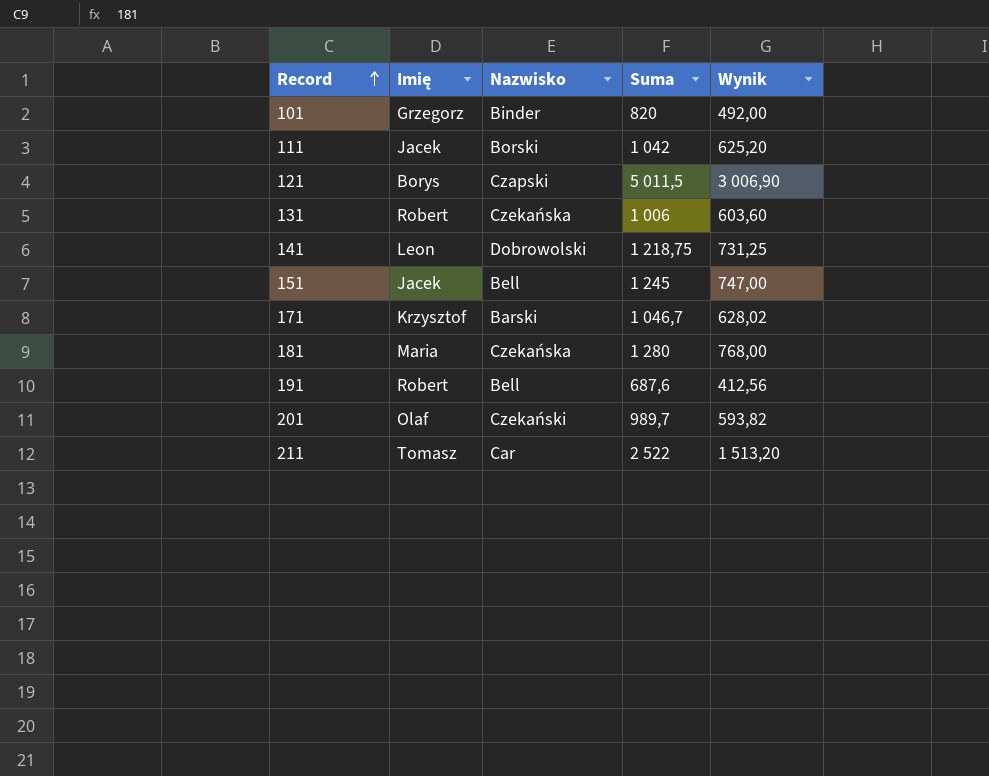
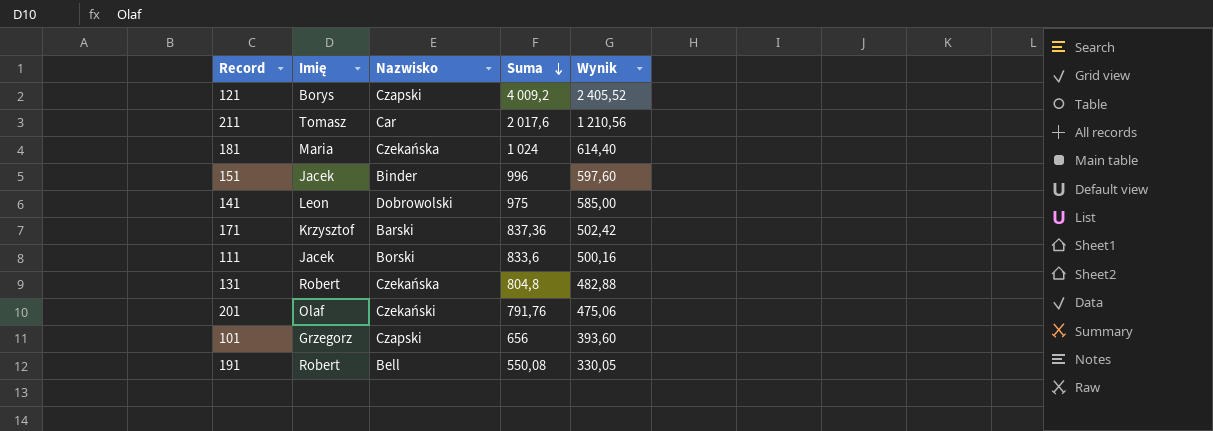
row order: Record ascending -> Suma descending
121 | Suma: 5 011,5 -> 4 009,2
121 | Wynik: 3 006,90 -> 2 405,52
211 | Suma: 2 522 -> 2 017,6
211 | Wynik: 1 513,20 -> 1 210,56
181 | Suma: 1 280 -> 1 024
181 | Wynik: 768,00 -> 614,40
151 | Nazwisko: Bell -> Binder
151 | Suma: 1 245 -> 996
151 | Wynik: 747,00 -> 597,60
141 | Suma: 1 218,75 -> 975
141 | Wynik: 731,25 -> 585,00
171 | Suma: 1 046,7 -> 837,36
171 | Wynik: 628,02 -> 502,42
111 | Suma: 1 042 -> 833,6
111 | Wynik: 625,20 -> 500,16
131 | Suma: 1 006 -> 804,8
131 | Wynik: 603,60 -> 482,88
201 | Suma: 989,7 -> 791,76
201 | Wynik: 593,82 -> 475,06
101 | Nazwisko: Binder -> Czapski
101 | Suma: 820 -> 656
101 | Wynik: 492,00 -> 393,60
191 | Suma: 687,6 -> 550,08
191 | Wynik: 412,56 -> 330,05

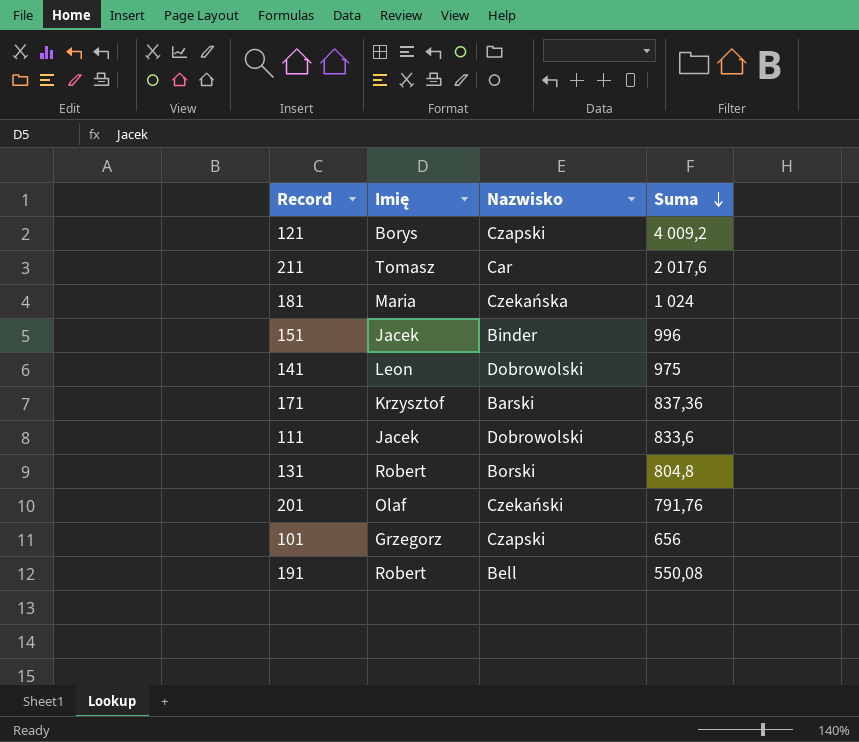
column Wynik | formula: [Suma] * 0,6 -> none
111 | Nazwisko: Borski -> Dobrowolski
131 | Nazwisko: Czekańska -> Borski

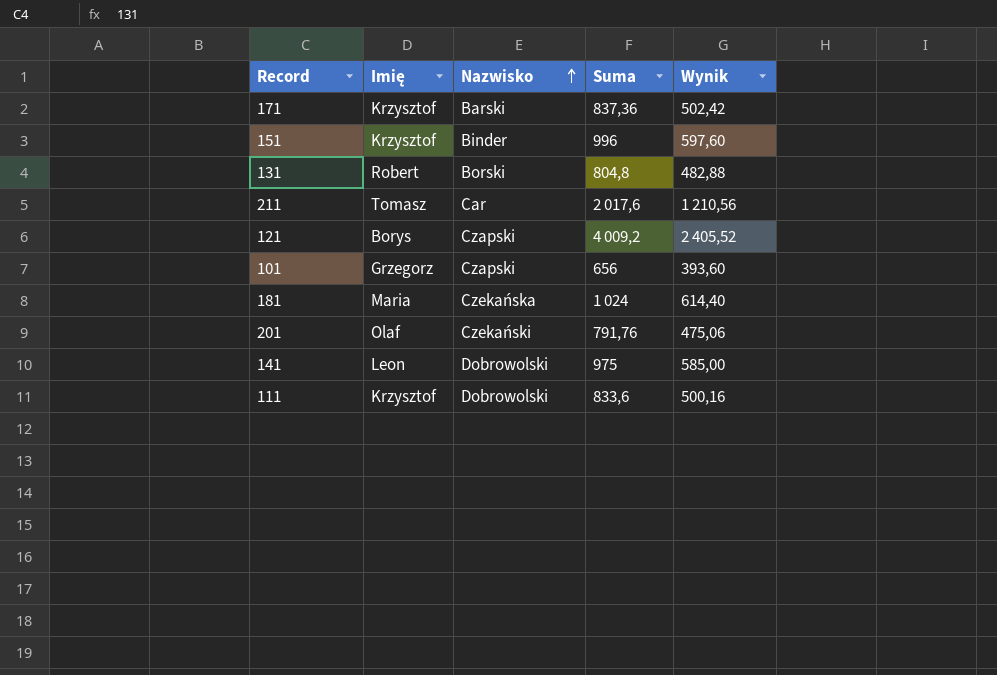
row order: Suma descending -> Nazwisko ascending
column Wynik | formula: none -> [Suma] * 0,6
row 191: Robert | Bell | 550,08 -> none
151 | Imię: Jacek -> Krzysztof
111 | Imię: Jacek -> Krzysztof

